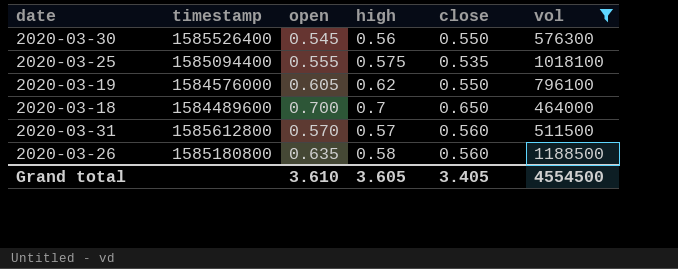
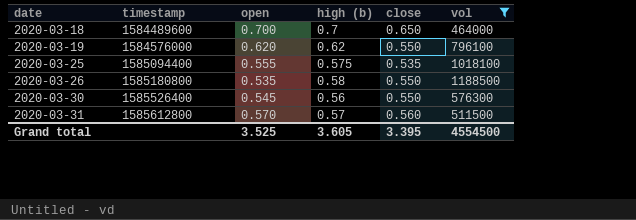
row order: none -> date ascending
column name: high -> high (b)
2020-03-19 | open: 0.605 -> 0.620
2020-03-26 | open: 0.635 -> 0.535
2020-03-26 | close: 0.560 -> 0.550
Grand total | open: 3.610 -> 3.525
Grand total | close: 3.405 -> 3.395

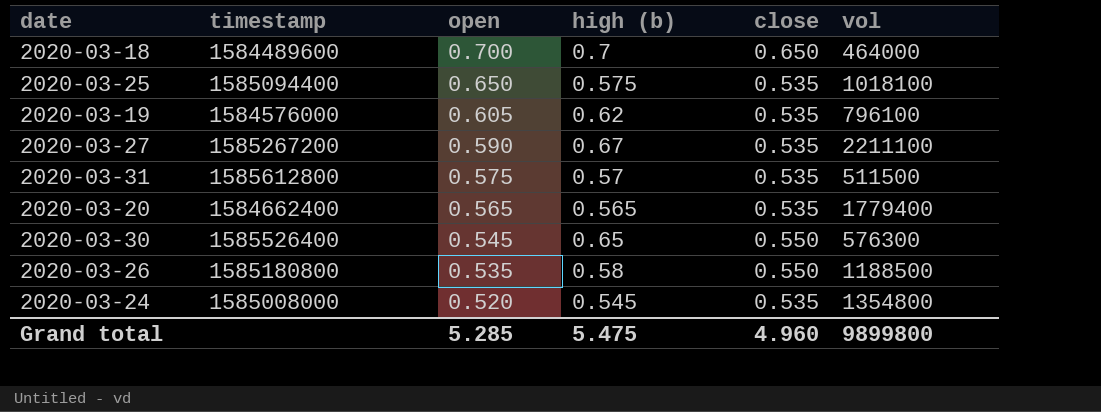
filter: vol <= 1188500 -> none
row order: date ascending -> open descending
2020-03-25 | open: 0.555 -> 0.650
2020-03-19 | open: 0.620 -> 0.605
2020-03-19 | close: 0.550 -> 0.535
2020-03-31 | open: 0.570 -> 0.575
2020-03-31 | close: 0.560 -> 0.535
2020-03-30 | high (b): 0.56 -> 0.65
Grand total | open: 3.525 -> 5.285
Grand total | high (b): 3.605 -> 5.475
Grand total | close: 3.395 -> 4.960
Grand total | vol: 4554500 -> 9899800

